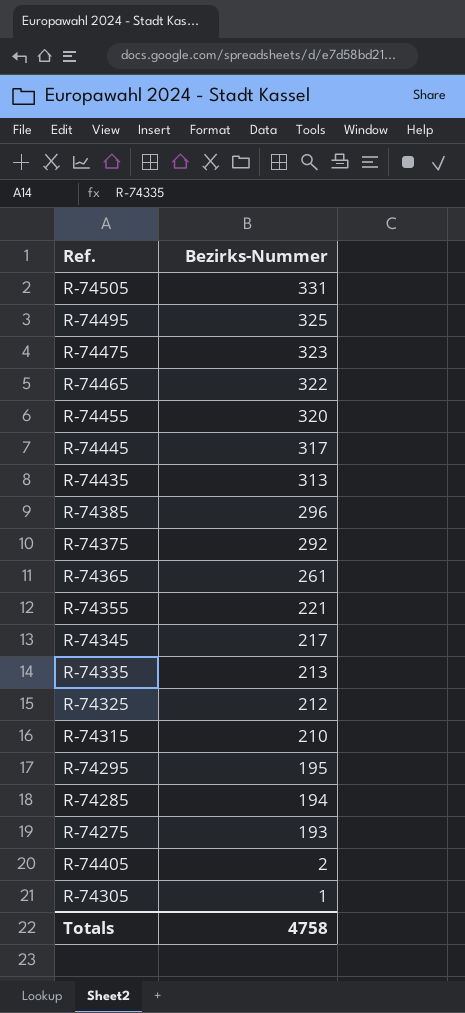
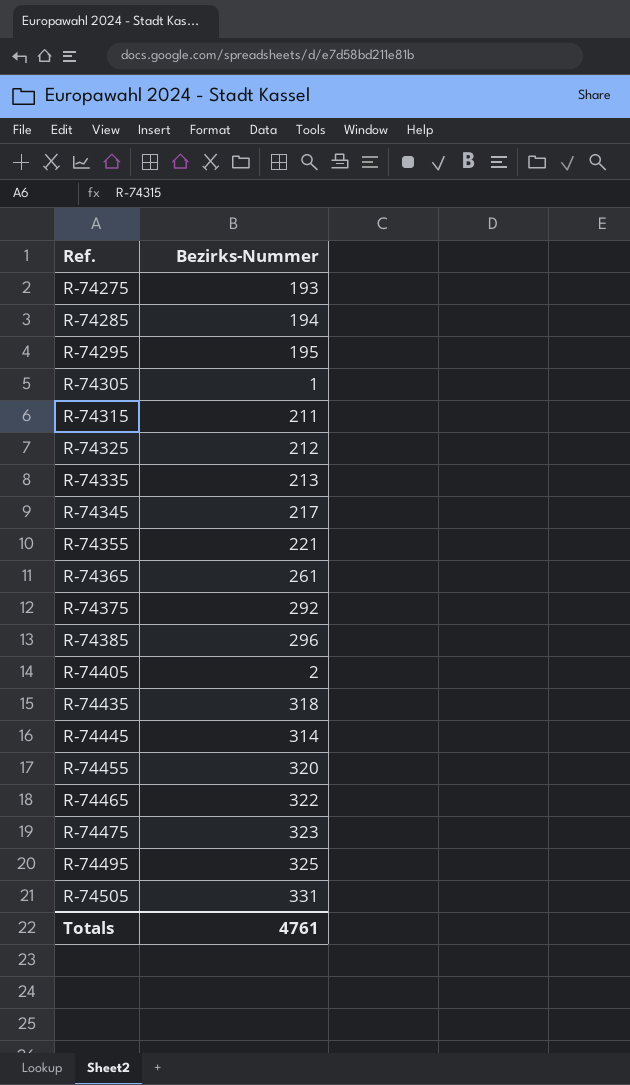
row order: Bezirks-Nummer descending -> Ref. ascending
R-74315 | Bezirks-Nummer: 210 -> 211
R-74435 | Bezirks-Nummer: 313 -> 318
R-74445 | Bezirks-Nummer: 317 -> 314
Totals | Bezirks-Nummer: 4758 -> 4761

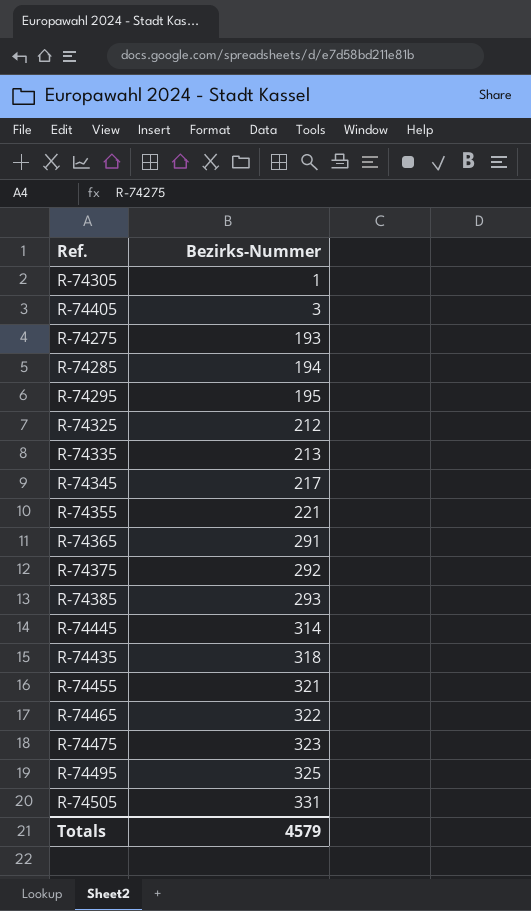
row order: Ref. ascending -> Bezirks-Nummer ascending
row R-74315: 211 -> none
R-74405 | Bezirks-Nummer: 2 -> 3
R-74365 | Bezirks-Nummer: 261 -> 291
R-74385 | Bezirks-Nummer: 296 -> 293
R-74455 | Bezirks-Nummer: 320 -> 321
Totals | Bezirks-Nummer: 4761 -> 4579

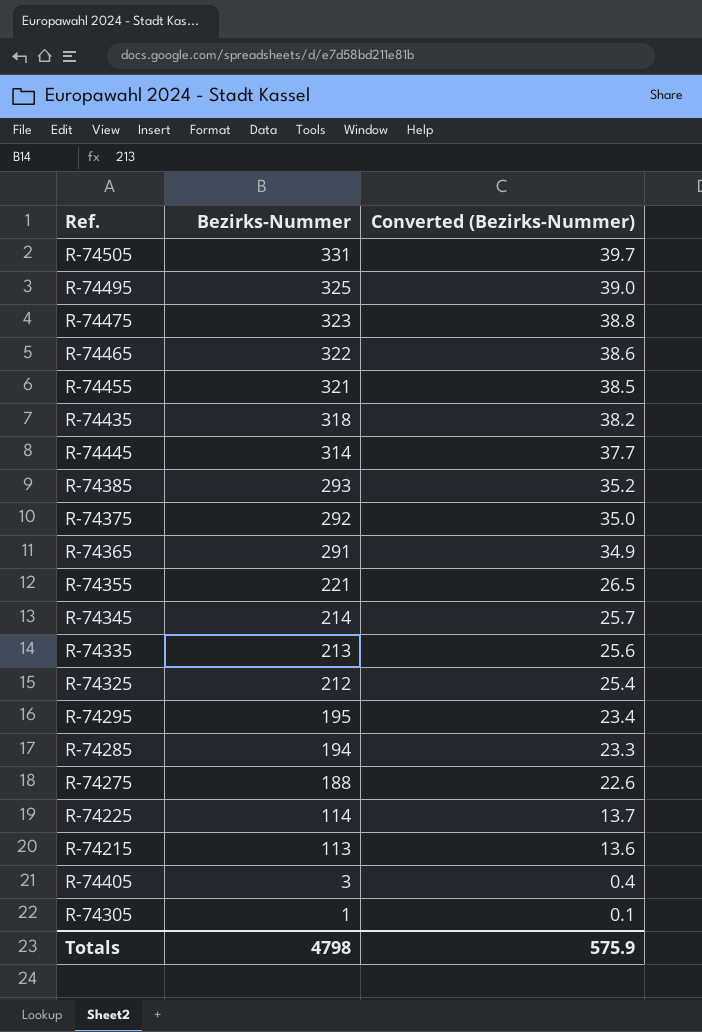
row order: Bezirks-Nummer ascending -> Bezirks-Nummer descending
column Converted (Bezirks-Nummer) | formula: none -> [Bezirks-Nummer] * 0.12
R-74345 | Bezirks-Nummer: 217 -> 214
R-74275 | Bezirks-Nummer: 193 -> 188
row R-74225: none -> 114 | 13.7
row R-74215: none -> 113 | 13.6
Totals | Bezirks-Nummer: 4579 -> 4798

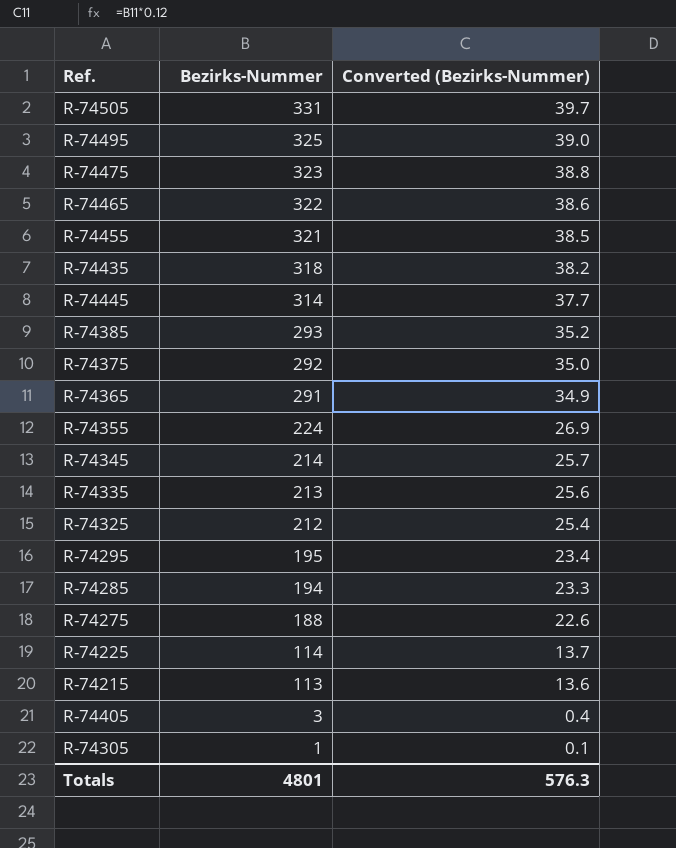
R-74355 | Bezirks-Nummer: 221 -> 224
R-74355 | Converted (Bezirks-Nummer): 26.5 -> 26.9
Totals | Bezirks-Nummer: 4798 -> 4801
Totals | Converted (Bezirks-Nummer): 575.9 -> 576.3

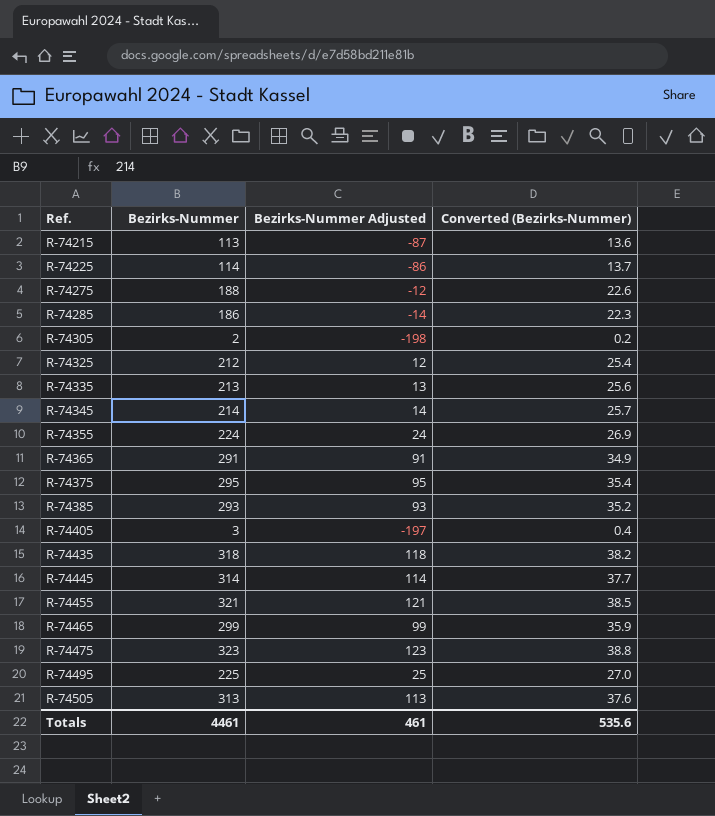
row order: Bezirks-Nummer descending -> Ref. ascending
column Bezirks-Nummer Adjusted | formula: none -> [Bezirks-Nummer] - 200
row R-74295: 195 | 23.4 -> none
R-74285 | Bezirks-Nummer: 194 -> 186
R-74285 | Converted (Bezirks-Nummer): 23.3 -> 22.3
R-74305 | Bezirks-Nummer: 1 -> 2
R-74305 | Converted (Bezirks-Nummer): 0.1 -> 0.2
R-74375 | Bezirks-Nummer: 292 -> 295
R-74375 | Converted (Bezirks-Nummer): 35.0 -> 35.4
R-74465 | Bezirks-Nummer: 322 -> 299
R-74465 | Converted (Bezirks-Nummer): 38.6 -> 35.9
R-74495 | Bezirks-Nummer: 325 -> 225
R-74495 | Converted (Bezirks-Nummer): 39.0 -> 27.0
R-74505 | Bezirks-Nummer: 331 -> 313
R-74505 | Converted (Bezirks-Nummer): 39.7 -> 37.6
Totals | Bezirks-Nummer: 4801 -> 4461
Totals | Converted (Bezirks-Nummer): 576.3 -> 535.6

